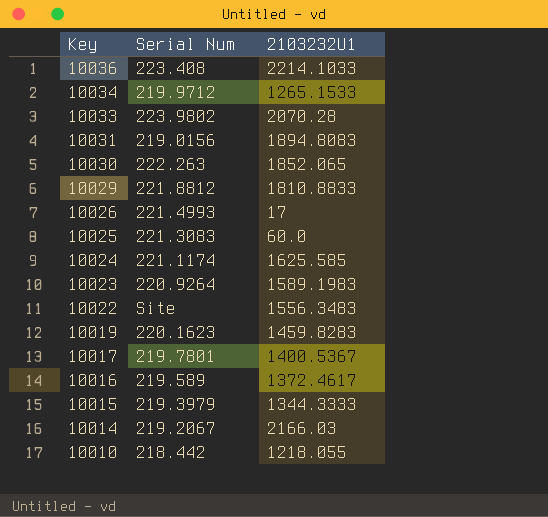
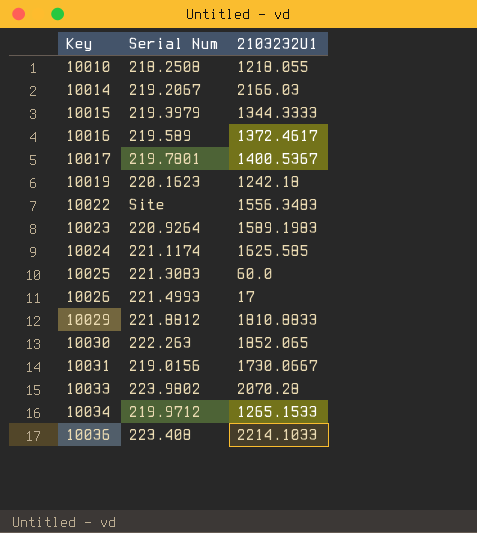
row order: Key descending -> Key ascending
10010 | Serial Num: 218.442 -> 218.2508
10019 | 2103232U1: 1459.8283 -> 1242.18
10031 | 2103232U1: 1894.8083 -> 1730.0667

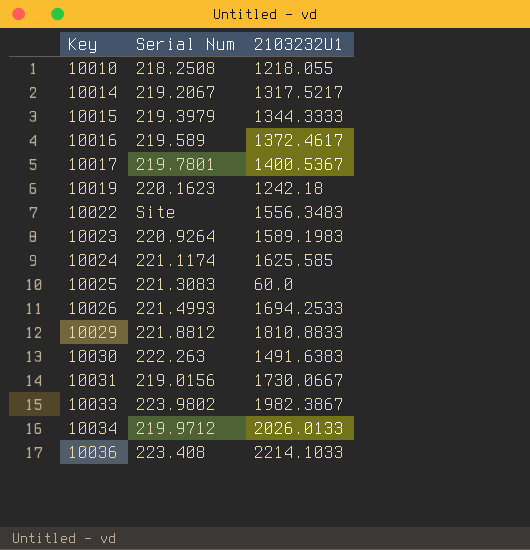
10014 | 2103232U1: 2166.03 -> 1317.5217
10026 | 2103232U1: 17 -> 1694.2533
10030 | 2103232U1: 1852.065 -> 1491.6383
10033 | 2103232U1: 2070.28 -> 1982.3867
10034 | 2103232U1: 1265.1533 -> 2026.0133

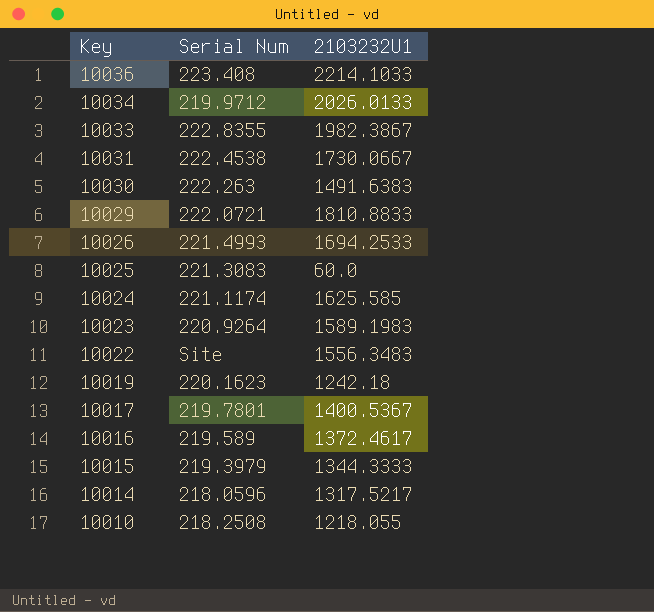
row order: Key ascending -> Key descending
10033 | Serial Num: 223.9802 -> 222.8355
10031 | Serial Num: 219.0156 -> 222.4538
10029 | Serial Num: 221.8812 -> 222.0721
10014 | Serial Num: 219.2067 -> 218.0596

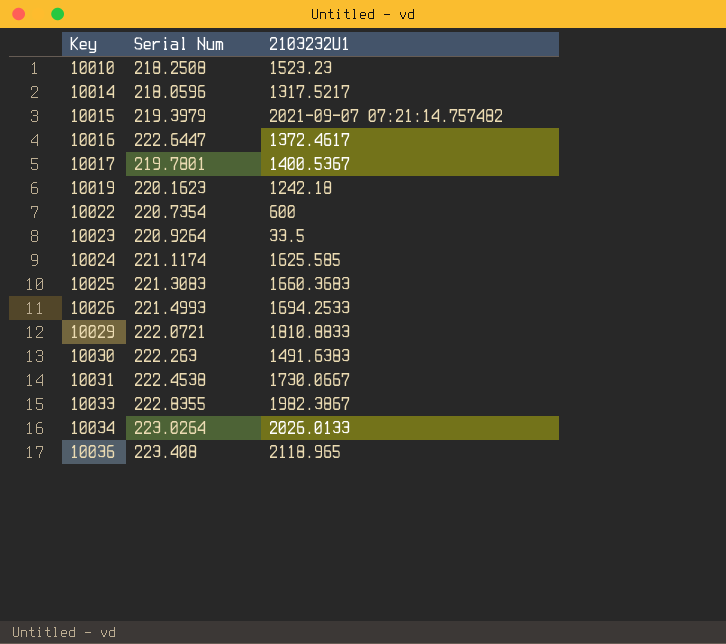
row order: Key descending -> Key ascending
10010 | 2103232U1: 1218.055 -> 1523.23
10015 | 2103232U1: 1344.3333 -> 2021-09-07 07:21:14.757482
10016 | Serial Num: 219.589 -> 222.6447
10022 | Serial Num: Site -> 220.7354
10022 | 2103232U1: 1556.3483 -> 600
10023 | 2103232U1: 1589.1983 -> 33.5
10025 | 2103232U1: 60.0 -> 1660.3683
10034 | Serial Num: 219.9712 -> 223.0264
10036 | 2103232U1: 2214.1033 -> 2118.965

